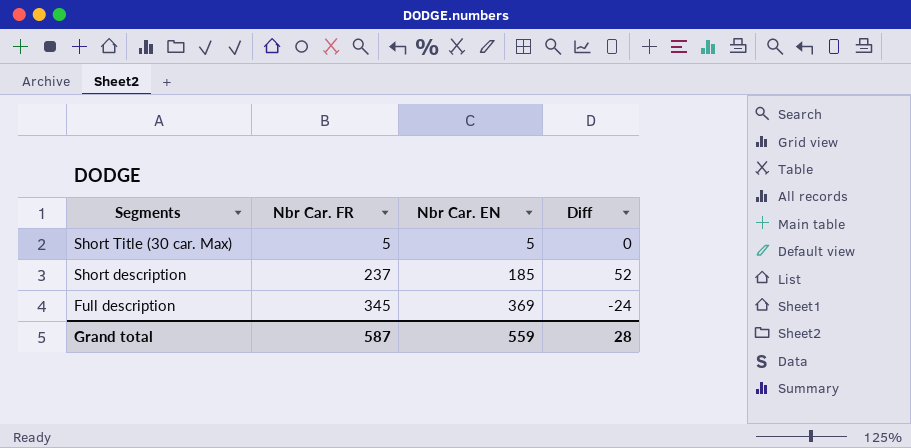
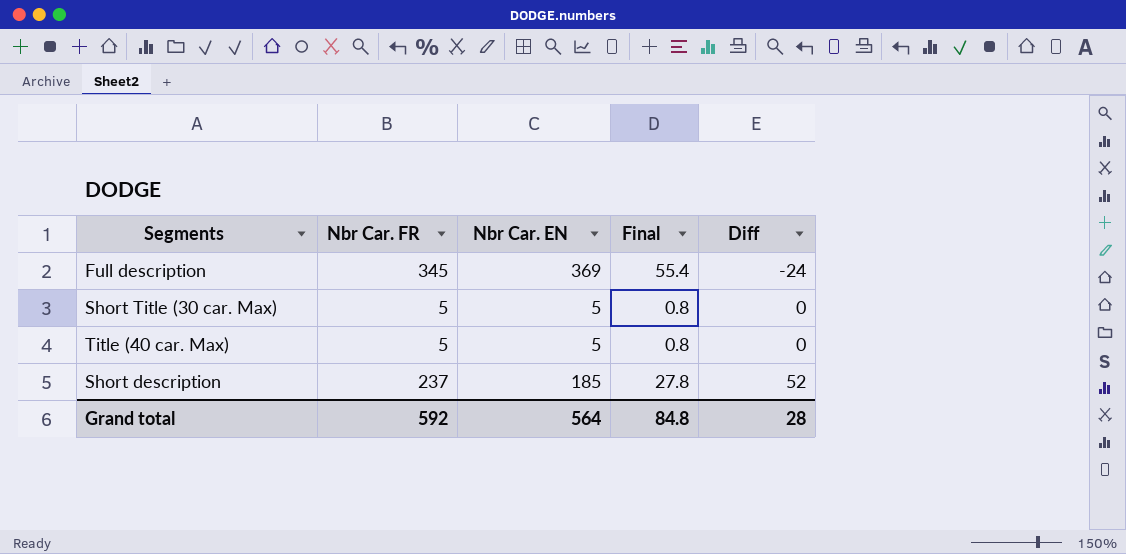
row order: Segments descending -> Diff ascending
column Final | formula: none -> [Nbr Car. EN] * 0.15
row Title (40 car. Max): none -> 5 | 5 | 0.8 | 0
Grand total | Nbr Car. FR: 587 -> 592
Grand total | Nbr Car. EN: 559 -> 564

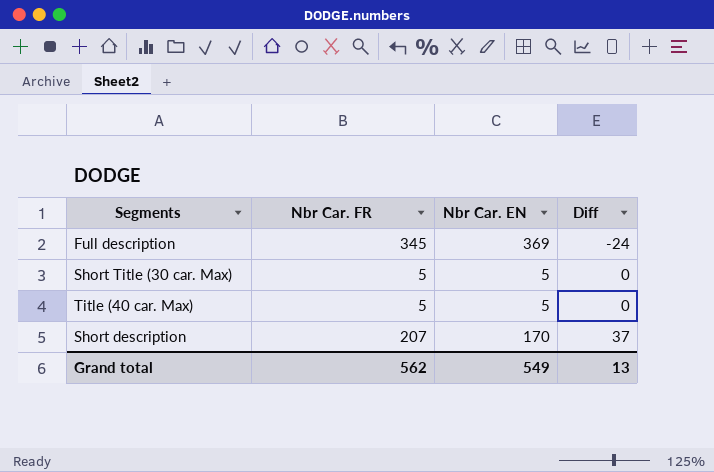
column Final | formula: [Nbr Car. EN] * 0.15 -> none
Short description | Nbr Car. FR: 237 -> 207
Short description | Nbr Car. EN: 185 -> 170
Short description | Diff: 52 -> 37
Grand total | Nbr Car. FR: 592 -> 562
Grand total | Nbr Car. EN: 564 -> 549
Grand total | Diff: 28 -> 13

